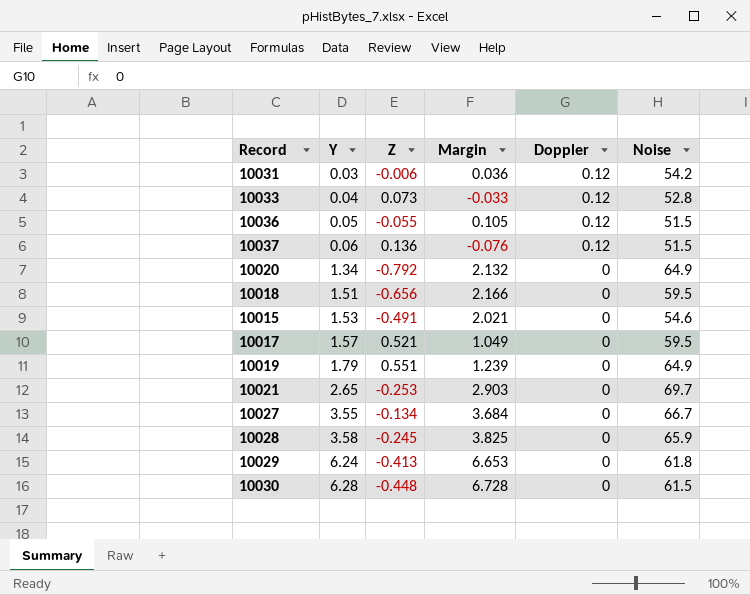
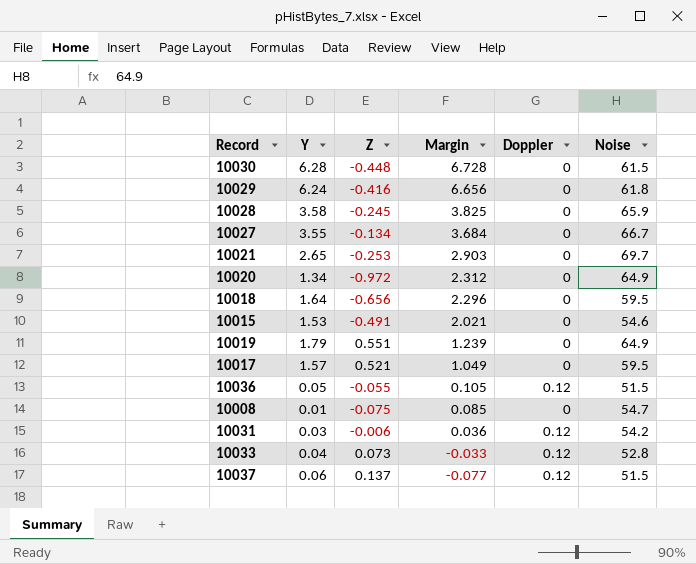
row order: Y ascending -> Margin descending
10029 | Z: -0.413 -> -0.416
10029 | Margin: 6.653 -> 6.656
10020 | Z: -0.792 -> -0.972
10020 | Margin: 2.132 -> 2.312
10018 | Y: 1.51 -> 1.64
10018 | Margin: 2.166 -> 2.296
row 10008: none -> 0.01 | -0.075 | 0.085 | 0 | 54.7
10037 | Z: 0.136 -> 0.137
10037 | Margin: -0.076 -> -0.077

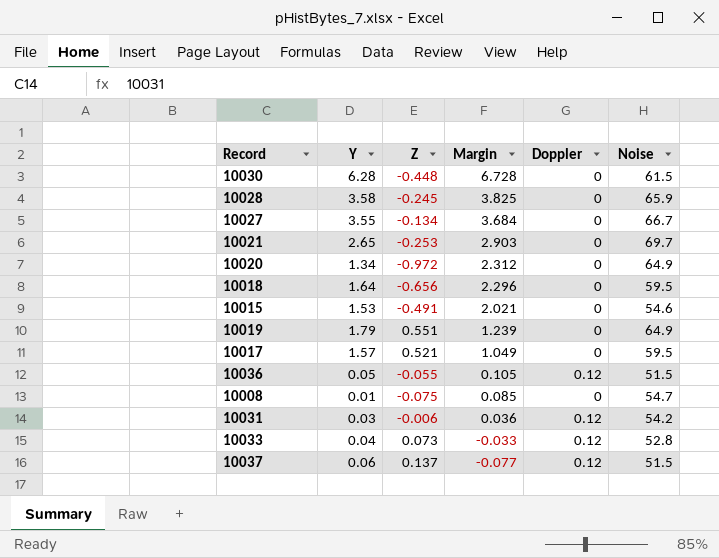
row 10029: 6.24 | -0.416 | 6.656 | 0 | 61.8 -> none

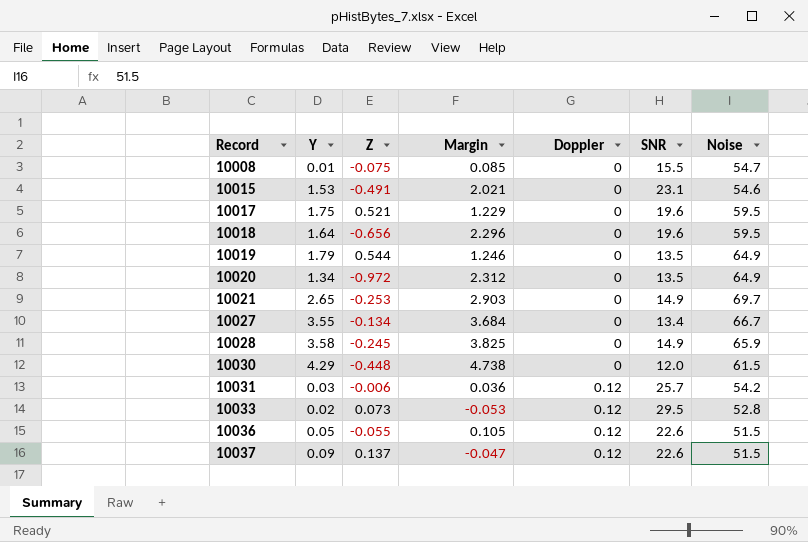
row order: Margin descending -> Record ascending
column SNR | position: none -> 6
10017 | Y: 1.57 -> 1.75
10017 | Margin: 1.049 -> 1.229
10019 | Z: 0.551 -> 0.544
10019 | Margin: 1.239 -> 1.246
10030 | Y: 6.28 -> 4.29
10030 | Margin: 6.728 -> 4.738
10033 | Y: 0.04 -> 0.02
10033 | Margin: -0.033 -> -0.053
10037 | Y: 0.06 -> 0.09
10037 | Margin: -0.077 -> -0.047

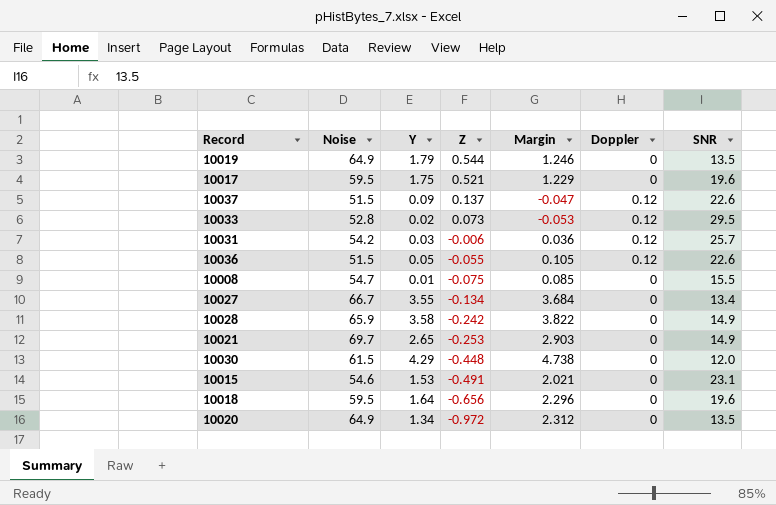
row order: Record ascending -> Z descending
column Noise | position: 7 -> 2
10028 | Z: -0.245 -> -0.242
10028 | Margin: 3.825 -> 3.822

